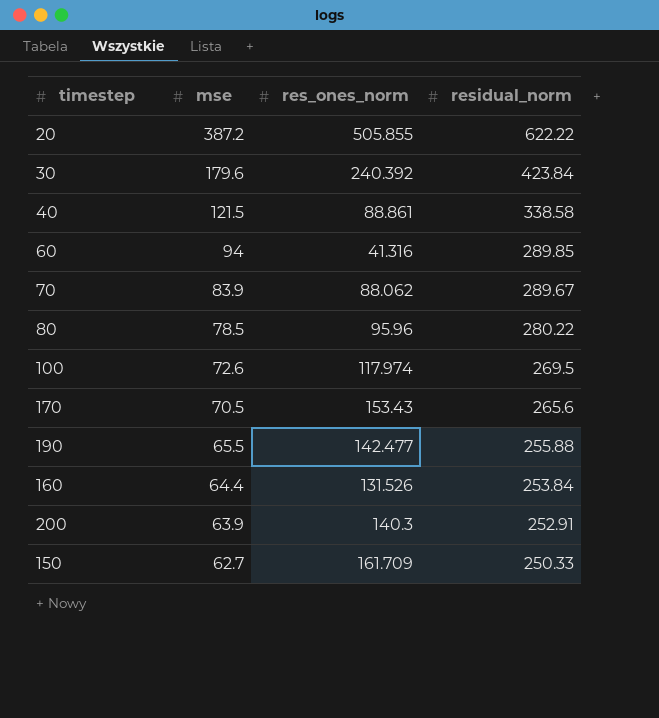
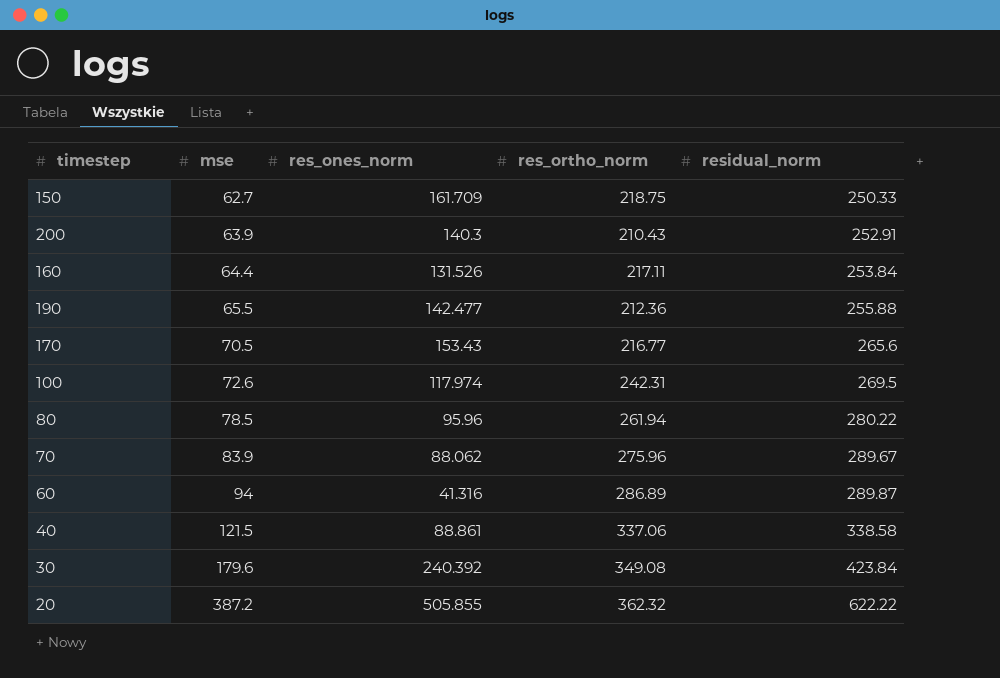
row order: mse descending -> mse ascending
column res_ortho_norm | position: none -> 4
60 | residual_norm: 289.85 -> 289.87

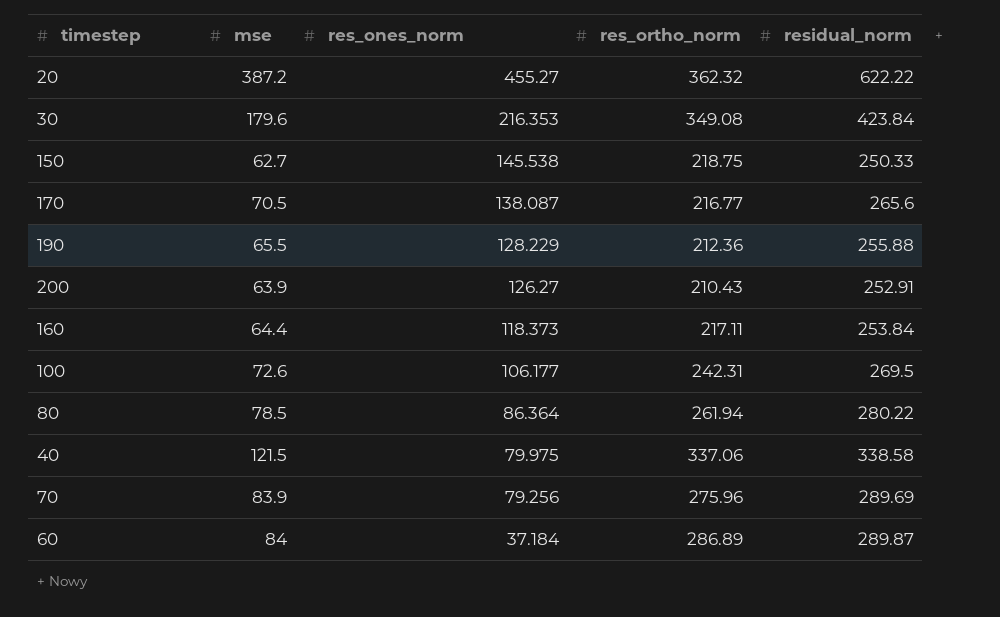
row order: mse ascending -> res_ones_norm descending
20 | res_ones_norm: 505.855 -> 455.27
30 | res_ones_norm: 240.392 -> 216.353
150 | res_ones_norm: 161.709 -> 145.538
170 | res_ones_norm: 153.43 -> 138.087
190 | res_ones_norm: 142.477 -> 128.229
200 | res_ones_norm: 140.3 -> 126.27
160 | res_ones_norm: 131.526 -> 118.373
100 | res_ones_norm: 117.974 -> 106.177
80 | res_ones_norm: 95.96 -> 86.364
40 | res_ones_norm: 88.861 -> 79.975
70 | res_ones_norm: 88.062 -> 79.256
70 | residual_norm: 289.67 -> 289.69
60 | mse: 94 -> 84
60 | res_ones_norm: 41.316 -> 37.184

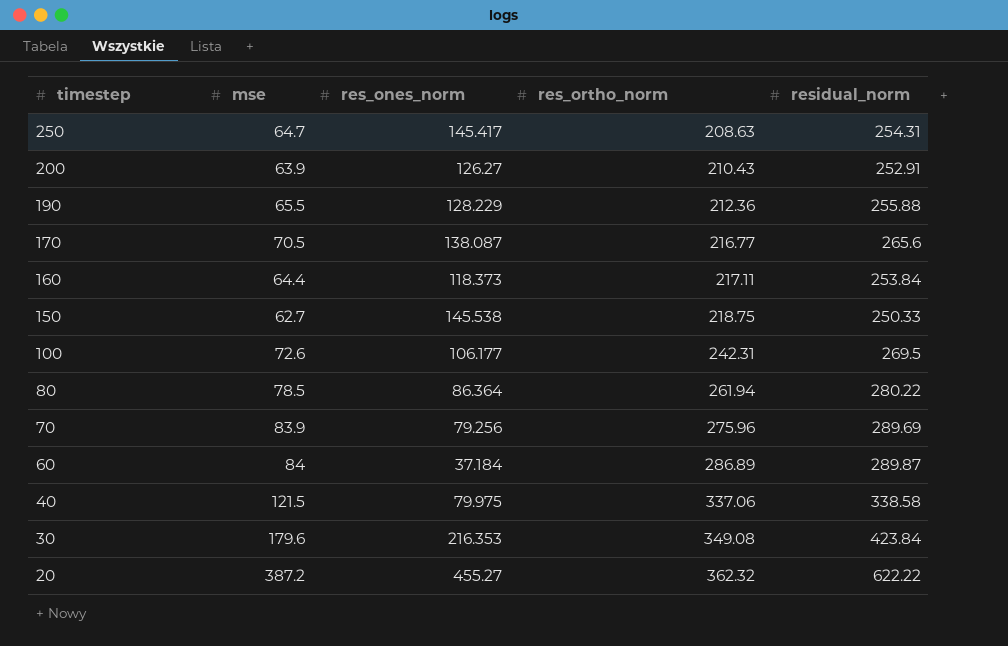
row order: res_ones_norm descending -> timestep descending
row 250: none -> 64.7 | 145.417 | 208.63 | 254.31

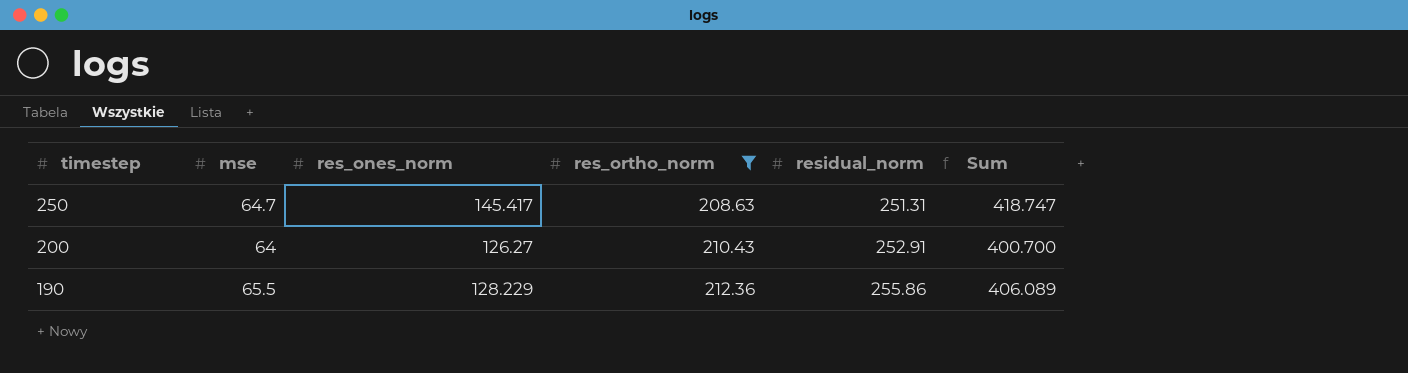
filter: none -> res_ortho_norm <= 212.36
column Sum | formula: none -> [mse] + [res_ones_norm] + [res_ortho_norm]
250 | residual_norm: 254.31 -> 251.31
200 | mse: 63.9 -> 64
190 | residual_norm: 255.88 -> 255.86

